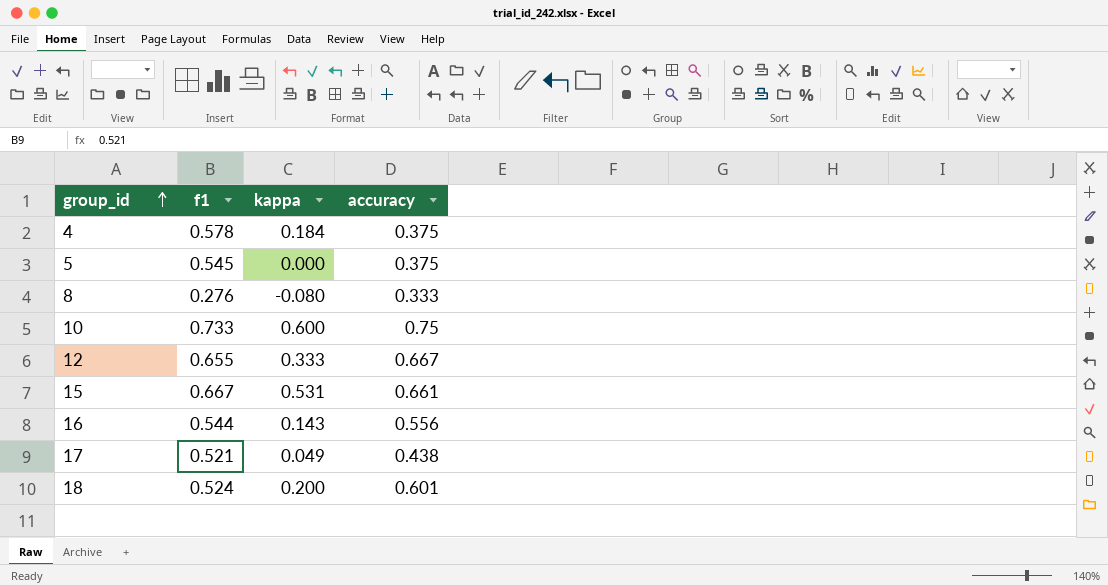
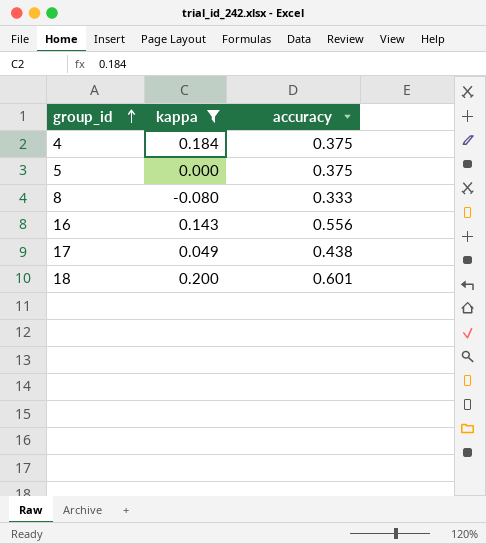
filter: none -> kappa <= 0.200
column f1 | position: 2 -> none

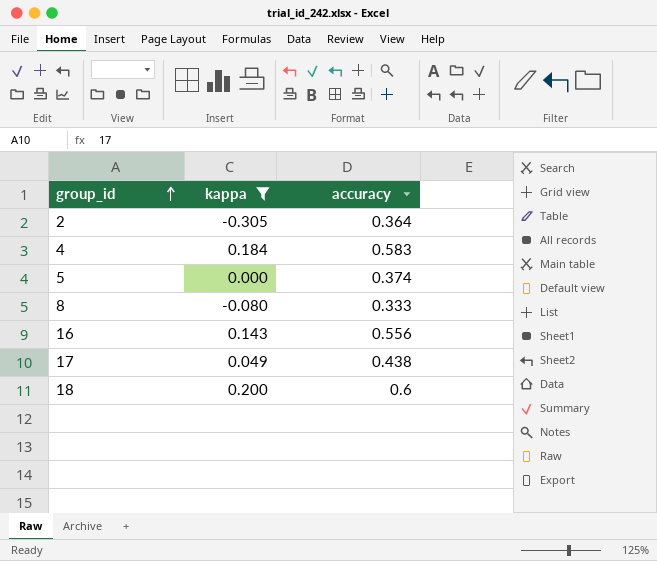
row 2: none -> -0.305 | 0.364
4 | accuracy: 0.375 -> 0.583
5 | accuracy: 0.375 -> 0.374
18 | accuracy: 0.601 -> 0.6

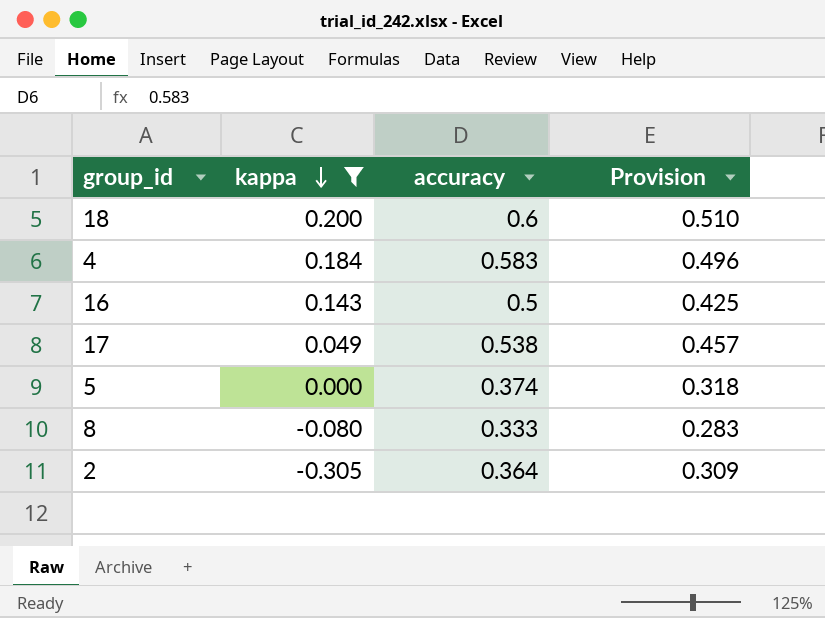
row order: group_id ascending -> kappa descending
column Provision | formula: none -> [accuracy] * 0.85
16 | accuracy: 0.556 -> 0.5
17 | accuracy: 0.438 -> 0.538

